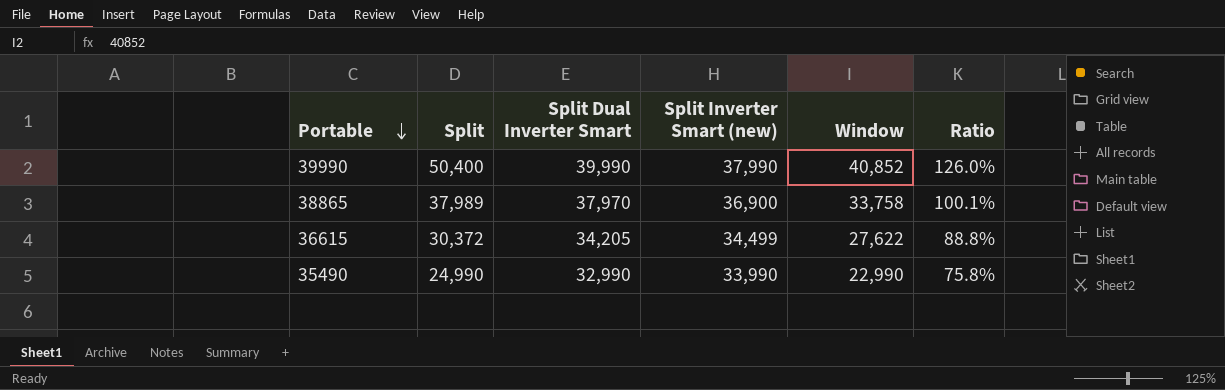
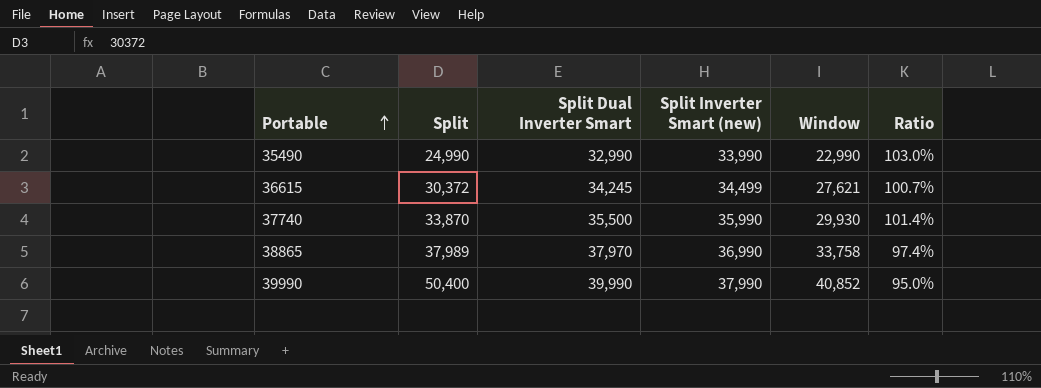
row order: Portable descending -> Portable ascending
column Ratio | formula: [Split] / [Split Dual Inverter Smart] -> [Split Inverter Smart (new)] / [Split Dual Inverter Smart]
36615 | Split Dual Inverter Smart: 34,205 -> 34,245
36615 | Window: 27,622 -> 27,621
row 37740: none -> 33,870 | 35,500 | 35,990 | 29,930 | 101.4%
38865 | Split Inverter Smart (new): 36,900 -> 36,990

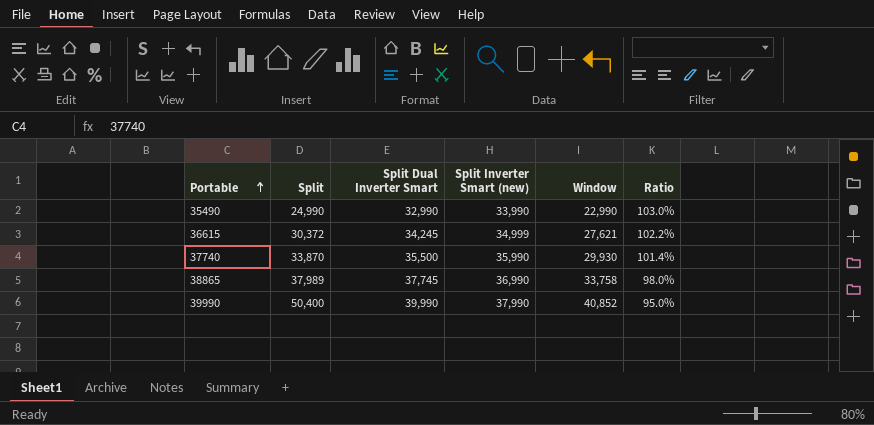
36615 | Split Inverter Smart (new): 34,499 -> 34,999
36615 | Ratio: 100.7% -> 102.2%
38865 | Split Dual Inverter Smart: 37,970 -> 37,745
38865 | Ratio: 97.4% -> 98.0%

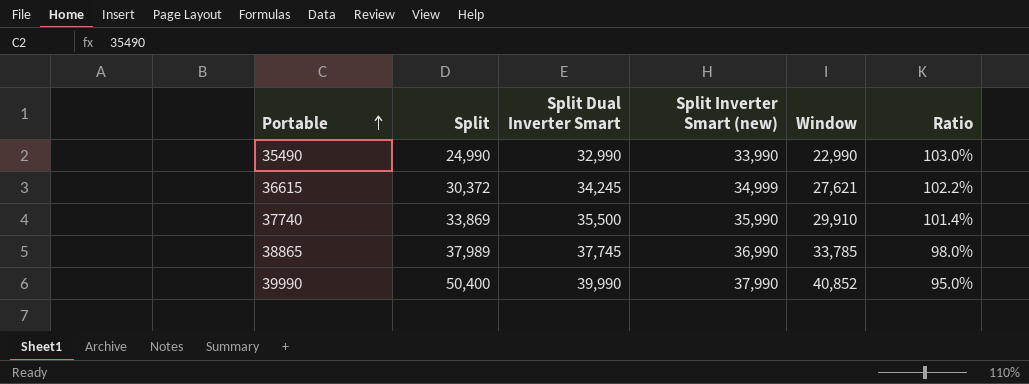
37740 | Split: 33,870 -> 33,869
37740 | Window: 29,930 -> 29,910
38865 | Window: 33,758 -> 33,785

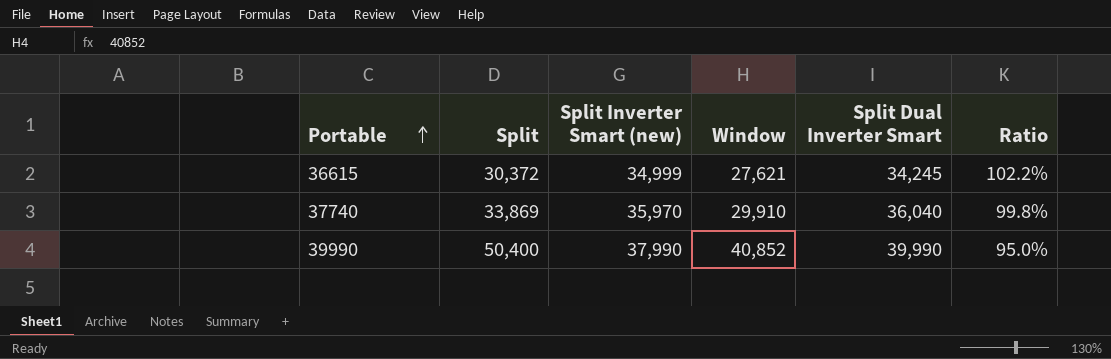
column Split Dual Inverter Smart | position: 3 -> 5
row 35490: 24,990 | 32,990 | 33,990 | 22,990 | 103.0% -> none
row 38865: 37,989 | 37,745 | 36,990 | 33,785 | 98.0% -> none
37740 | Split Inverter Smart (new): 35,990 -> 35,970
37740 | Split Dual Inverter Smart: 35,500 -> 36,040
37740 | Ratio: 101.4% -> 99.8%

